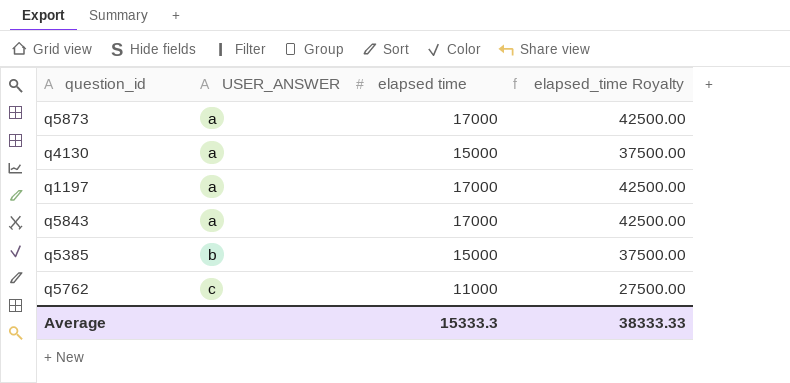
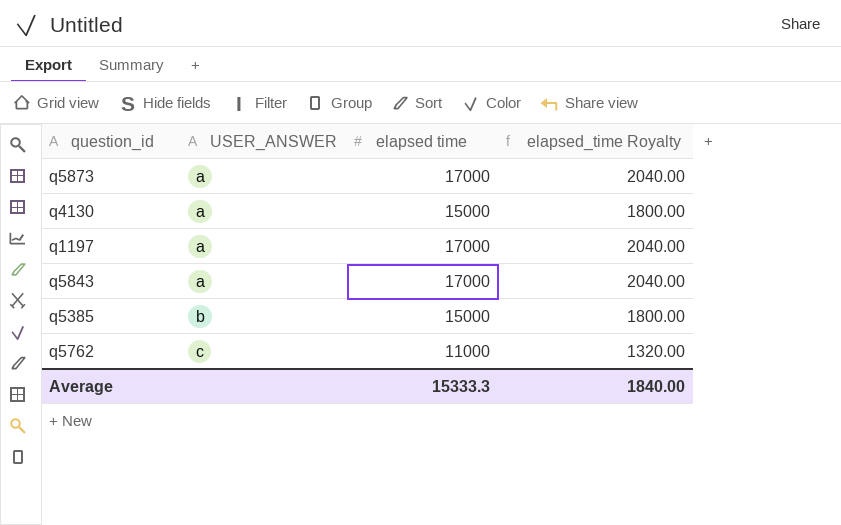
column elapsed_time Royalty | formula: [elapsed time] * 2.5 -> [elapsed time] * 0.12
Average | elapsed_time Royalty: 38333.33 -> 1840.00

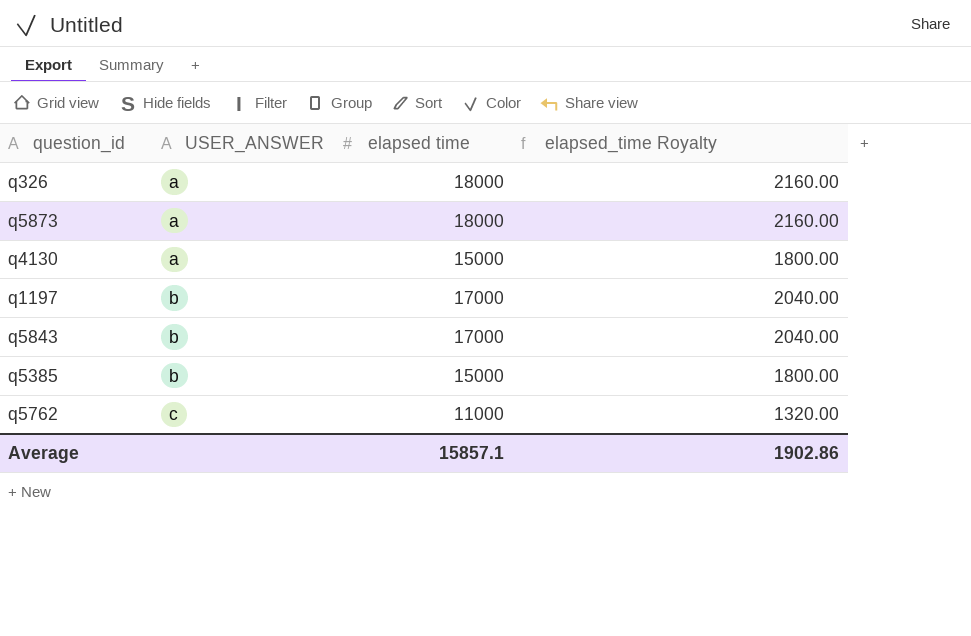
row q326: none -> a | 18000 | 2160.00
q5873 | elapsed time: 17000 -> 18000
q5873 | elapsed_time Royalty: 2040.00 -> 2160.00
q1197 | USER_ANSWER: a -> b
q5843 | USER_ANSWER: a -> b
Average | elapsed time: 15333.3 -> 15857.1
Average | elapsed_time Royalty: 1840.00 -> 1902.86

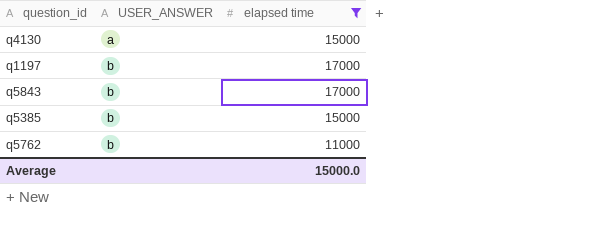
filter: none -> elapsed time != 18000
column elapsed_time Royalty | formula: [elapsed time] * 0.12 -> none
q5762 | USER_ANSWER: c -> b
Average | elapsed time: 15857.1 -> 15000.0

